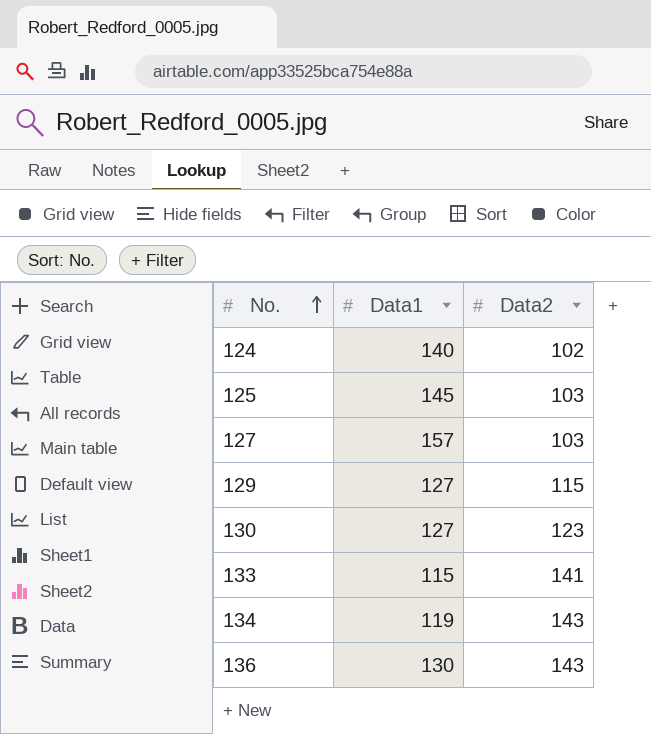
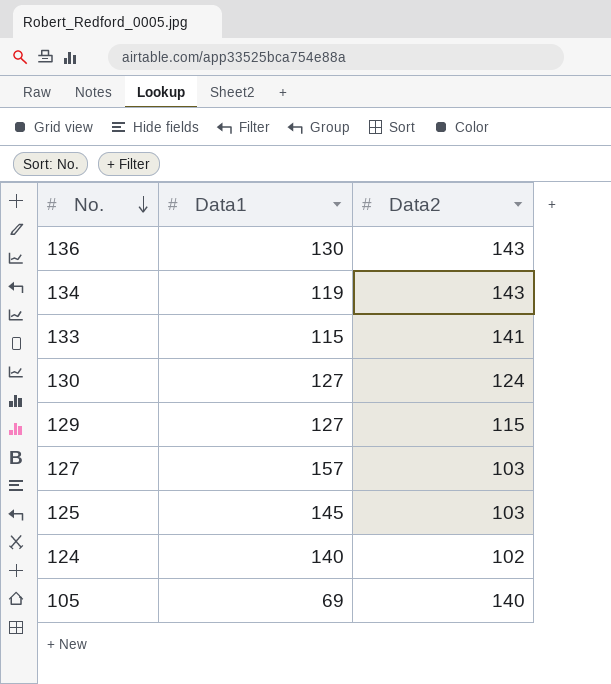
row order: No. ascending -> No. descending
130 | Data2: 123 -> 124
row 105: none -> 69 | 140

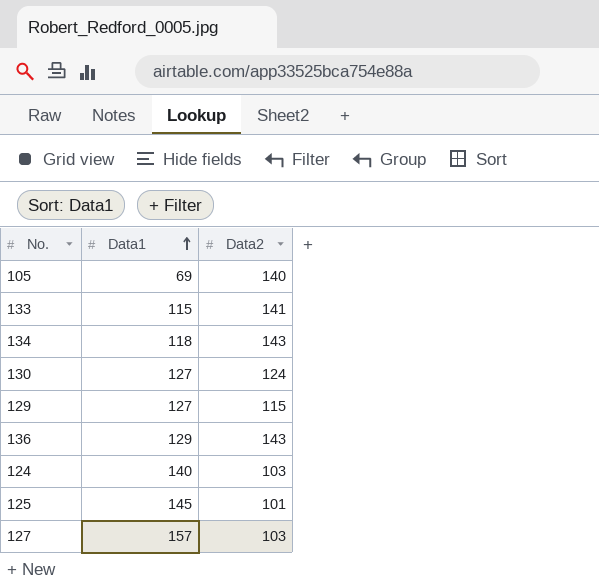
row order: No. descending -> Data1 ascending
134 | Data1: 119 -> 118
136 | Data1: 130 -> 129
124 | Data2: 102 -> 103
125 | Data2: 103 -> 101

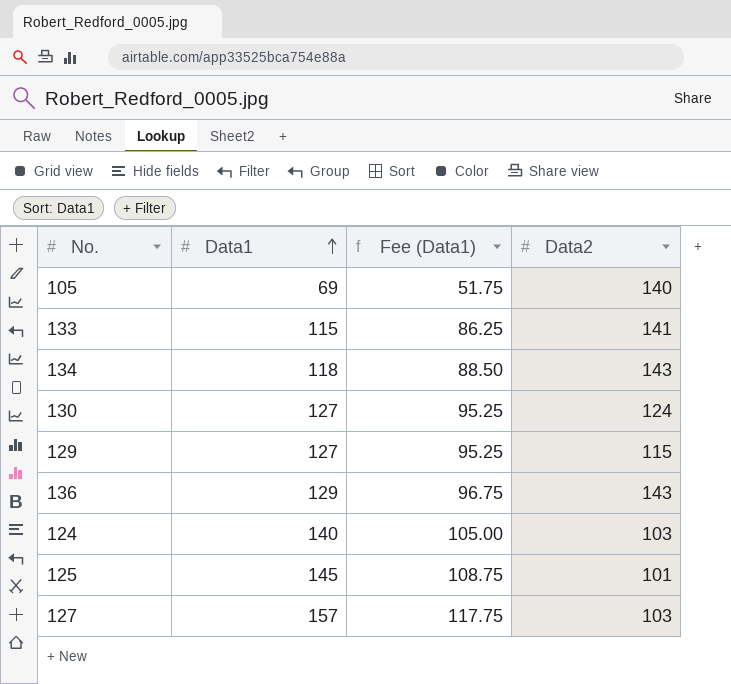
column Fee (Data1) | formula: none -> [Data1] * 0.75

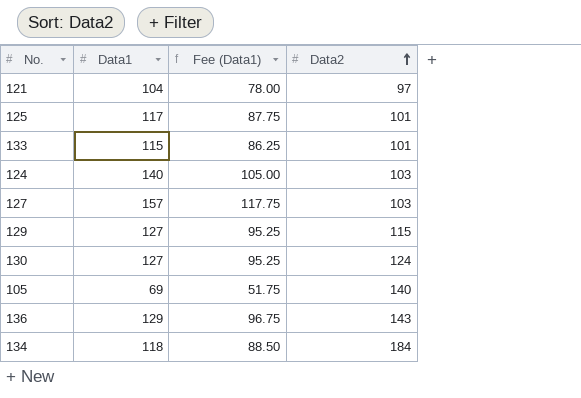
row order: Data1 ascending -> Data2 ascending
row 121: none -> 104 | 78.00 | 97
125 | Data1: 145 -> 117
125 | Fee (Data1): 108.75 -> 87.75
133 | Data2: 141 -> 101
134 | Data2: 143 -> 184

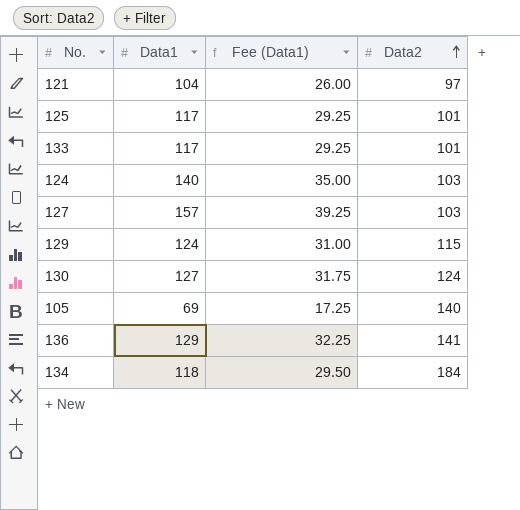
column Fee (Data1) | formula: [Data1] * 0.75 -> [Data1] * 0.25
133 | Data1: 115 -> 117
129 | Data1: 127 -> 124
136 | Data2: 143 -> 141

